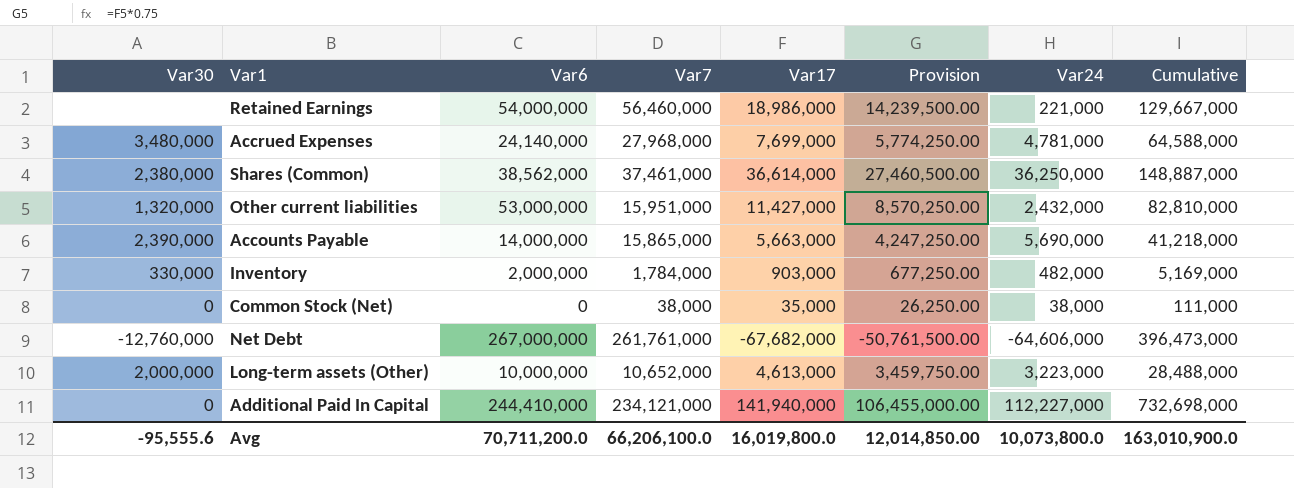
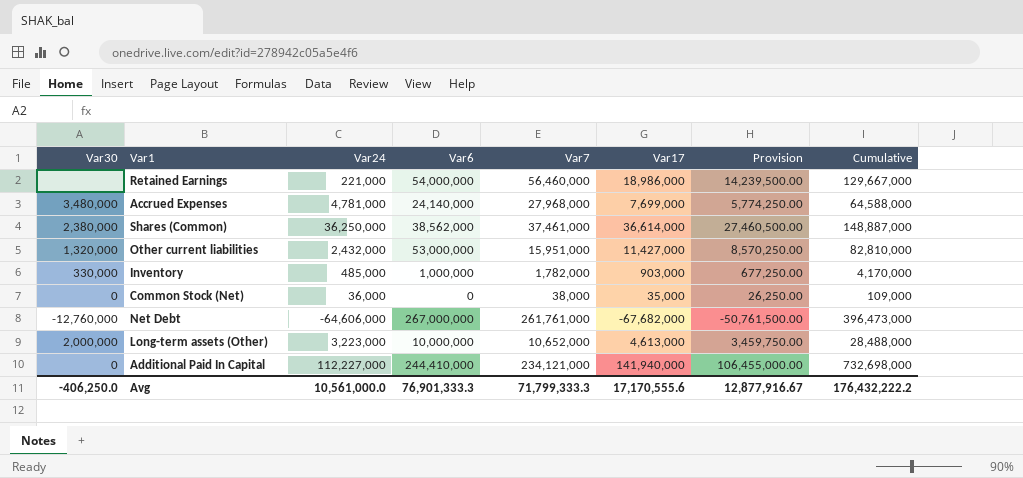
column Var24 | position: 7 -> 3
row Accounts Payable: 2,390,000 | 14,000,000 | 15,865,000 | 5,663,000 | 4,247,250.00 | 5,690,000 | 41,218,000 -> none
Inventory | Var24: 482,000 -> 485,000
Inventory | Var6: 2,000,000 -> 1,000,000
Inventory | Var7: 1,784,000 -> 1,782,000
Inventory | Cumulative: 5,169,000 -> 4,170,000
Common Stock (Net) | Var24: 38,000 -> 36,000
Common Stock (Net) | Cumulative: 111,000 -> 109,000
Avg | Var30: -95,555.6 -> -406,250.0
Avg | Var24: 10,073,800.0 -> 10,561,000.0
Avg | Var6: 70,711,200.0 -> 76,901,333.3
Avg | Var7: 66,206,100.0 -> 71,799,333.3
Avg | Var17: 16,019,800.0 -> 17,170,555.6
Avg | Provision: 12,014,850.00 -> 12,877,916.67
Avg | Cumulative: 163,010,900.0 -> 176,432,222.2

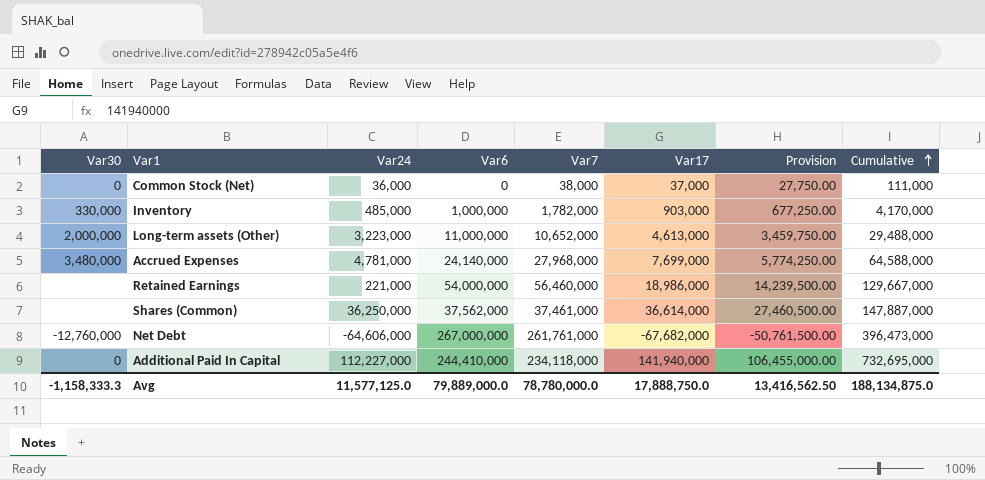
row order: none -> Cumulative ascending
row Other current liabilities: 1,320,000 | 2,432,000 | 53,000,000 | 15,951,000 | 11,427,000 | 8,570,250.00 | 82,810,000 -> none
Common Stock (Net) | Var17: 35,000 -> 37,000
Common Stock (Net) | Provision: 26,250.00 -> 27,750.00
Common Stock (Net) | Cumulative: 109,000 -> 111,000
Long-term assets (Other) | Var6: 10,000,000 -> 11,000,000
Long-term assets (Other) | Cumulative: 28,488,000 -> 29,488,000
Shares (Common) | Var30: 2,380,000 -> none
Shares (Common) | Var6: 38,562,000 -> 37,562,000
Shares (Common) | Cumulative: 148,887,000 -> 147,887,000
Additional Paid In Capital | Var7: 234,121,000 -> 234,118,000
Additional Paid In Capital | Cumulative: 732,698,000 -> 732,695,000
Avg | Var30: -406,250.0 -> -1,158,333.3
Avg | Var24: 10,561,000.0 -> 11,577,125.0
Avg | Var6: 76,901,333.3 -> 79,889,000.0
Avg | Var7: 71,799,333.3 -> 78,780,000.0
Avg | Var17: 17,170,555.6 -> 17,888,750.0
Avg | Provision: 12,877,916.67 -> 13,416,562.50
Avg | Cumulative: 176,432,222.2 -> 188,134,875.0

